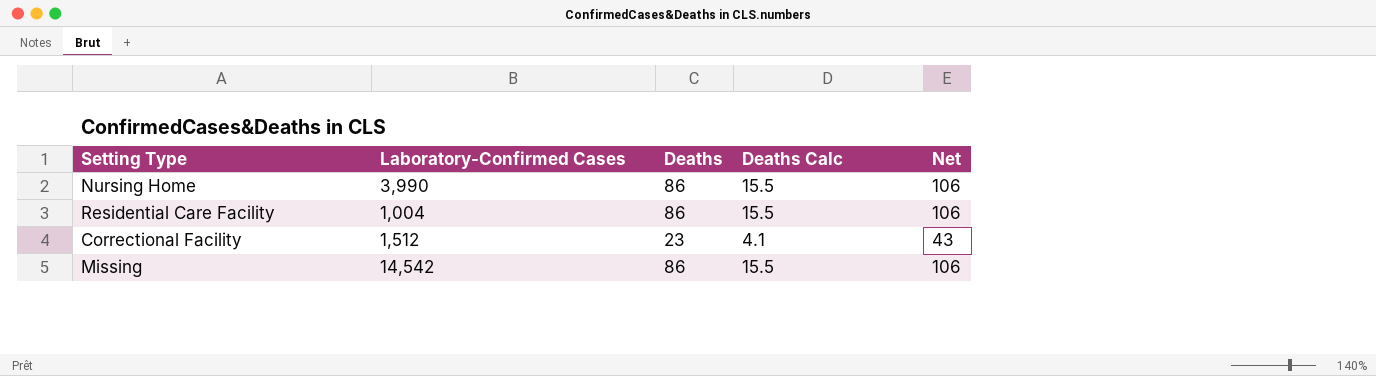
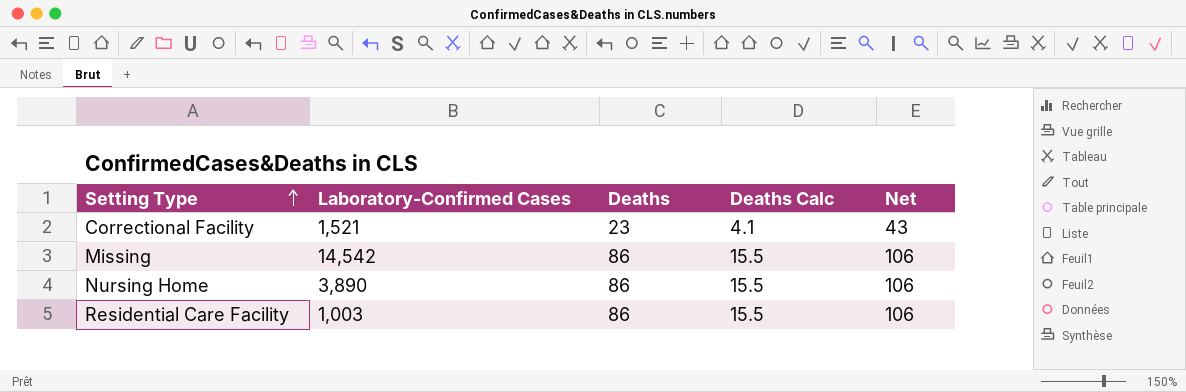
row order: none -> Setting Type ascending
Correctional Facility | Laboratory-Confirmed Cases: 1,512 -> 1,521
Nursing Home | Laboratory-Confirmed Cases: 3,990 -> 3,890
Residential Care Facility | Laboratory-Confirmed Cases: 1,004 -> 1,003

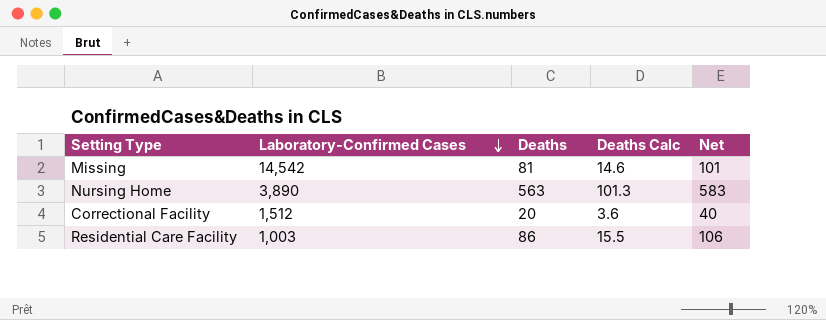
row order: Setting Type ascending -> Laboratory-Confirmed Cases descending
Missing | Deaths: 86 -> 81
Missing | Deaths Calc: 15.5 -> 14.6
Missing | Net: 106 -> 101
Nursing Home | Deaths: 86 -> 563
Nursing Home | Deaths Calc: 15.5 -> 101.3
Nursing Home | Net: 106 -> 583
Correctional Facility | Laboratory-Confirmed Cases: 1,521 -> 1,512
Correctional Facility | Deaths: 23 -> 20
Correctional Facility | Deaths Calc: 4.1 -> 3.6
Correctional Facility | Net: 43 -> 40

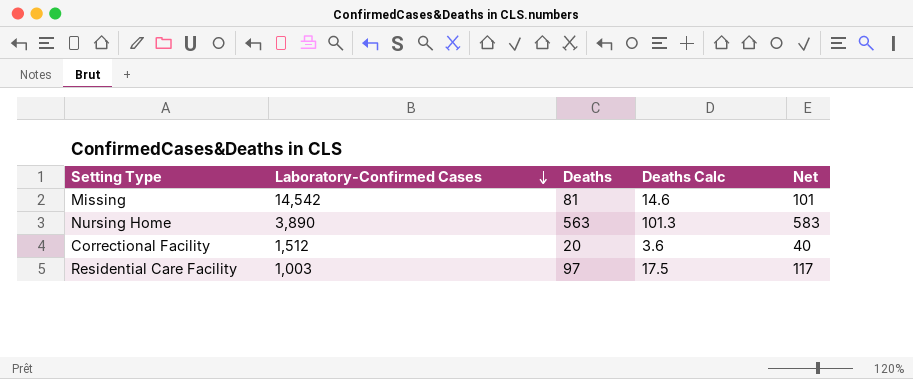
Residential Care Facility | Deaths: 86 -> 97
Residential Care Facility | Deaths Calc: 15.5 -> 17.5
Residential Care Facility | Net: 106 -> 117

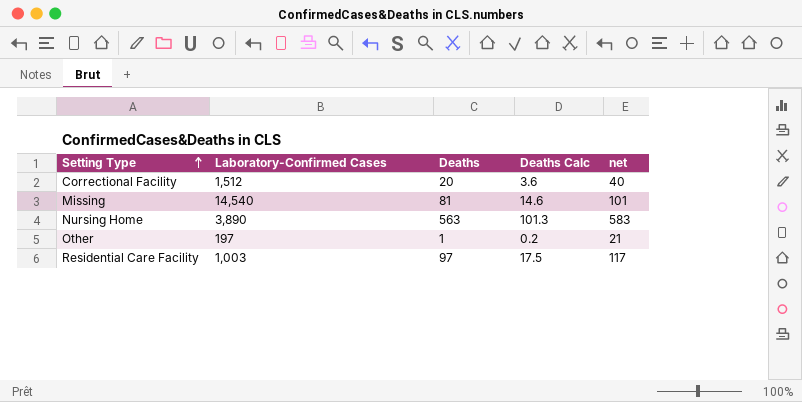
row order: Laboratory-Confirmed Cases descending -> Setting Type ascending
column name: Net -> net
Missing | Laboratory-Confirmed Cases: 14,542 -> 14,540
row Other: none -> 197 | 1 | 0.2 | 21

